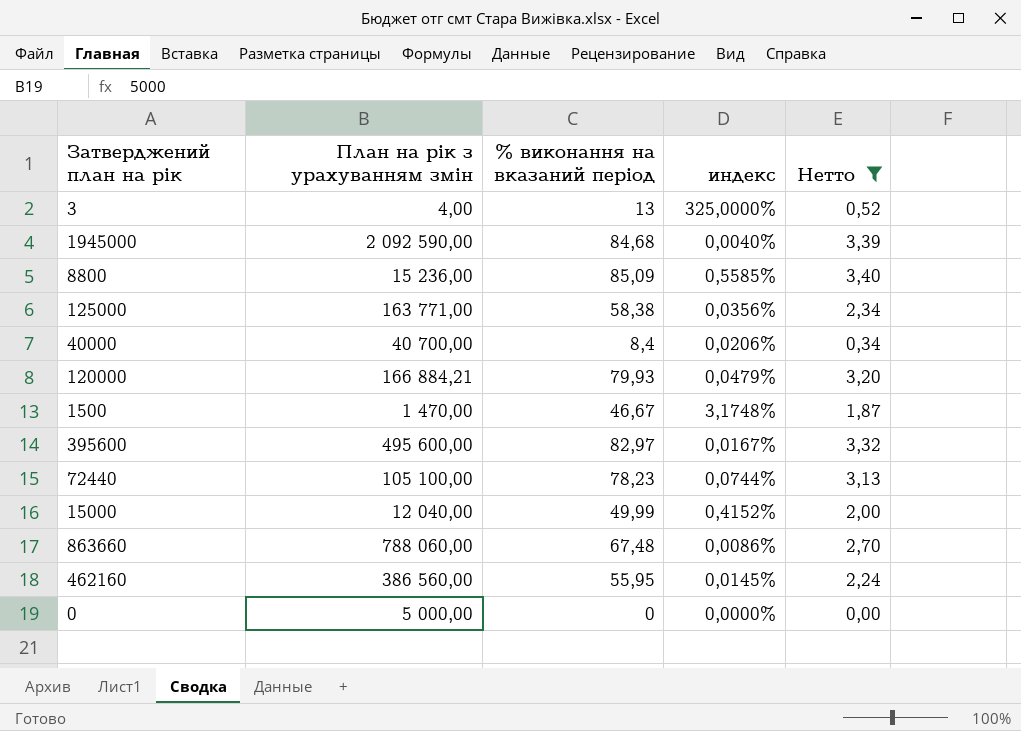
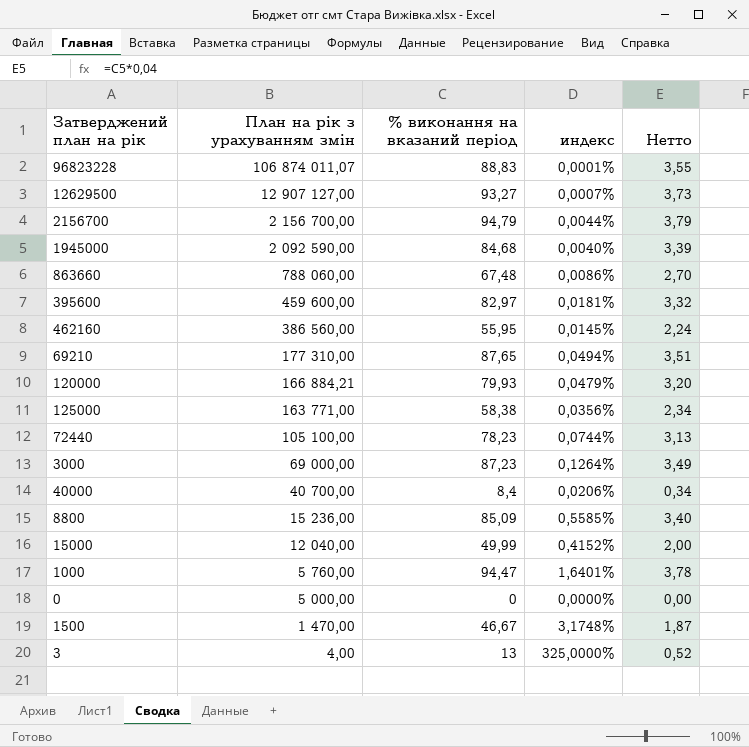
filter: Нетто <= 3,40 -> none
row order: none -> План на рік з урахуванням змін descending
395600 | План на рік з урахуванням змін: 495 600,00 -> 459 600,00
395600 | индекс: 0,0167% -> 0,0181%

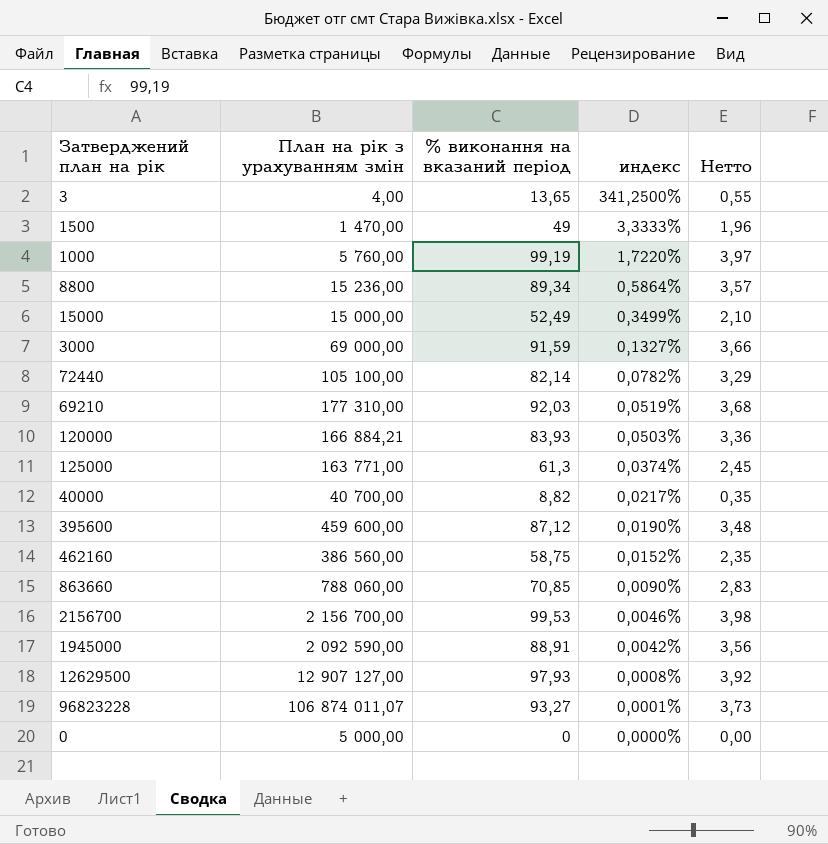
row order: План на рік з урахуванням змін descending -> индекс descending
3 | % виконання на вказаний період: 13 -> 13,65
3 | индекс: 325,0000% -> 341,2500%
3 | Нетто: 0,52 -> 0,55
1500 | % виконання на вказаний період: 46,67 -> 49
1500 | индекс: 3,1748% -> 3,3333%
1500 | Нетто: 1,87 -> 1,96
1000 | % виконання на вказаний період: 94,47 -> 99,19
1000 | индекс: 1,6401% -> 1,7220%
1000 | Нетто: 3,78 -> 3,97
8800 | % виконання на вказаний період: 85,09 -> 89,34
8800 | индекс: 0,5585% -> 0,5864%
8800 | Нетто: 3,40 -> 3,57
15000 | План на рік з урахуванням змін: 12 040,00 -> 15 000,00
15000 | % виконання на вказаний період: 49,99 -> 52,49
15000 | индекс: 0,4152% -> 0,3499%
15000 | Нетто: 2,00 -> 2,10
3000 | % виконання на вказаний період: 87,23 -> 91,59
3000 | индекс: 0,1264% -> 0,1327%
3000 | Нетто: 3,49 -> 3,66
72440 | % виконання на вказаний період: 78,23 -> 82,14
72440 | индекс: 0,0744% -> 0,0782%
72440 | Нетто: 3,13 -> 3,29
69210 | % виконання на вказаний період: 87,65 -> 92,03
69210 | индекс: 0,0494% -> 0,0519%
69210 | Нетто: 3,51 -> 3,68
120000 | % виконання на вказаний період: 79,93 -> 83,93
120000 | индекс: 0,0479% -> 0,0503%
120000 | Нетто: 3,20 -> 3,36
125000 | % виконання на вказаний період: 58,38 -> 61,3
125000 | индекс: 0,0356% -> 0,0374%
125000 | Нетто: 2,34 -> 2,45
40000 | % виконання на вказаний період: 8,4 -> 8,82
40000 | индекс: 0,0206% -> 0,0217%
40000 | Нетто: 0,34 -> 0,35
395600 | % виконання на вказаний період: 82,97 -> 87,12
395600 | индекс: 0,0181% -> 0,0190%
395600 | Нетто: 3,32 -> 3,48
462160 | % виконання на вказаний період: 55,95 -> 58,75
462160 | индекс: 0,0145% -> 0,0152%
462160 | Нетто: 2,24 -> 2,35
863660 | % виконання на вказаний період: 67,48 -> 70,85
863660 | индекс: 0,0086% -> 0,0090%
863660 | Нетто: 2,70 -> 2,83
2156700 | % виконання на вказаний період: 94,79 -> 99,53
2156700 | индекс: 0,0044% -> 0,0046%
2156700 | Нетто: 3,79 -> 3,98
1945000 | % виконання на вказаний період: 84,68 -> 88,91
1945000 | индекс: 0,0040% -> 0,0042%
1945000 | Нетто: 3,39 -> 3,56
12629500 | % виконання на вказаний період: 93,27 -> 97,93
12629500 | индекс: 0,0007% -> 0,0008%
12629500 | Нетто: 3,73 -> 3,92
96823228 | % виконання на вказаний період: 88,83 -> 93,27
96823228 | Нетто: 3,55 -> 3,73

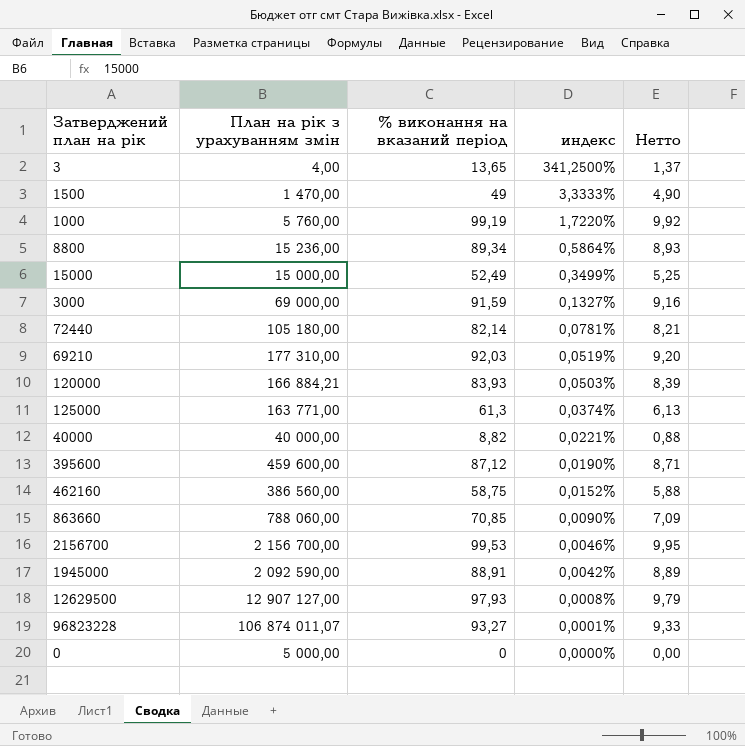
column Нетто | formula: [% виконання на вказаний період] * 0,04 -> [% виконання на вказаний період] * 0,1
72440 | План на рік з урахуванням змін: 105 100,00 -> 105 180,00
72440 | индекс: 0,0782% -> 0,0781%
40000 | План на рік з урахуванням змін: 40 700,00 -> 40 000,00
40000 | индекс: 0,0217% -> 0,0221%

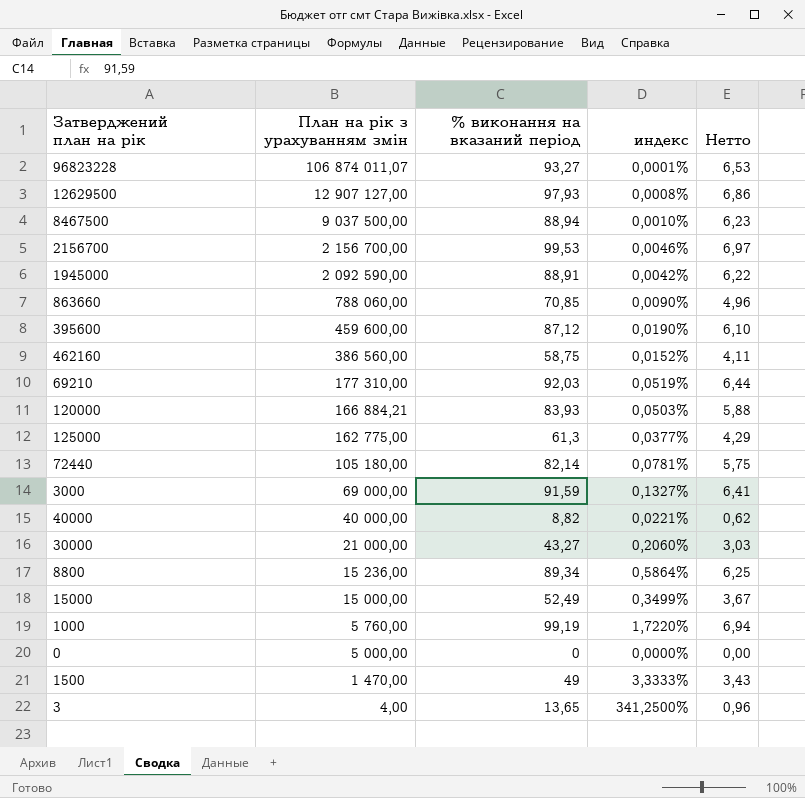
row order: индекс descending -> План на рік з урахуванням змін descending
column Нетто | formula: [% виконання на вказаний період] * 0,1 -> [% виконання на вказаний період] * 0,07
row 8467500: none -> 9 037 500,00 | 88,94 | 0,0010% | 6,23
125000 | План на рік з урахуванням змін: 163 771,00 -> 162 775,00
125000 | индекс: 0,0374% -> 0,0377%
row 30000: none -> 21 000,00 | 43,27 | 0,2060% | 3,03

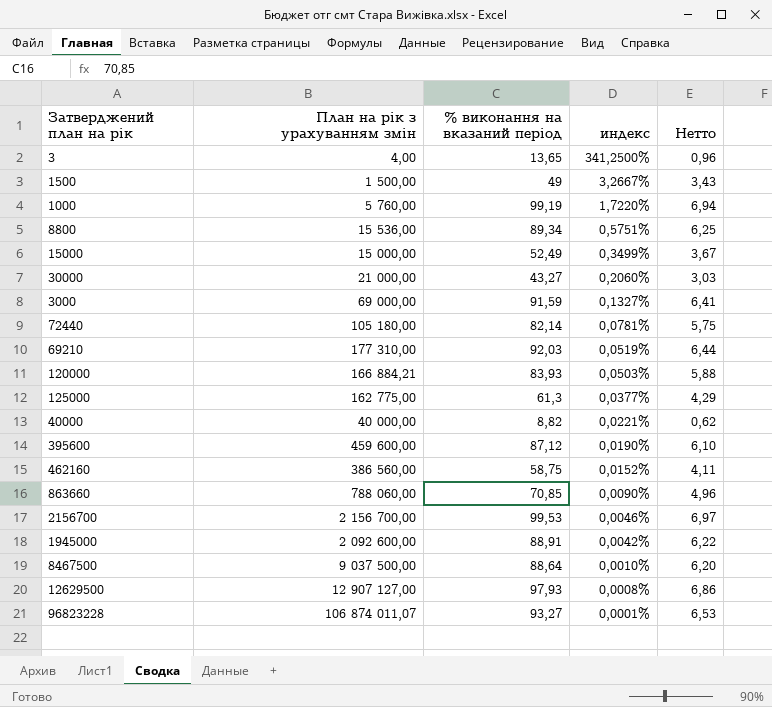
row order: План на рік з урахуванням змін descending -> индекс descending
row 0: 5 000,00 | 0 | 0,0000% | 0,00 -> none
1500 | План на рік з урахуванням змін: 1 470,00 -> 1 500,00
1500 | индекс: 3,3333% -> 3,2667%
8800 | План на рік з урахуванням змін: 15 236,00 -> 15 536,00
8800 | индекс: 0,5864% -> 0,5751%
1945000 | План на рік з урахуванням змін: 2 092 590,00 -> 2 092 600,00
8467500 | % виконання на вказаний період: 88,94 -> 88,64
8467500 | Нетто: 6,23 -> 6,20

